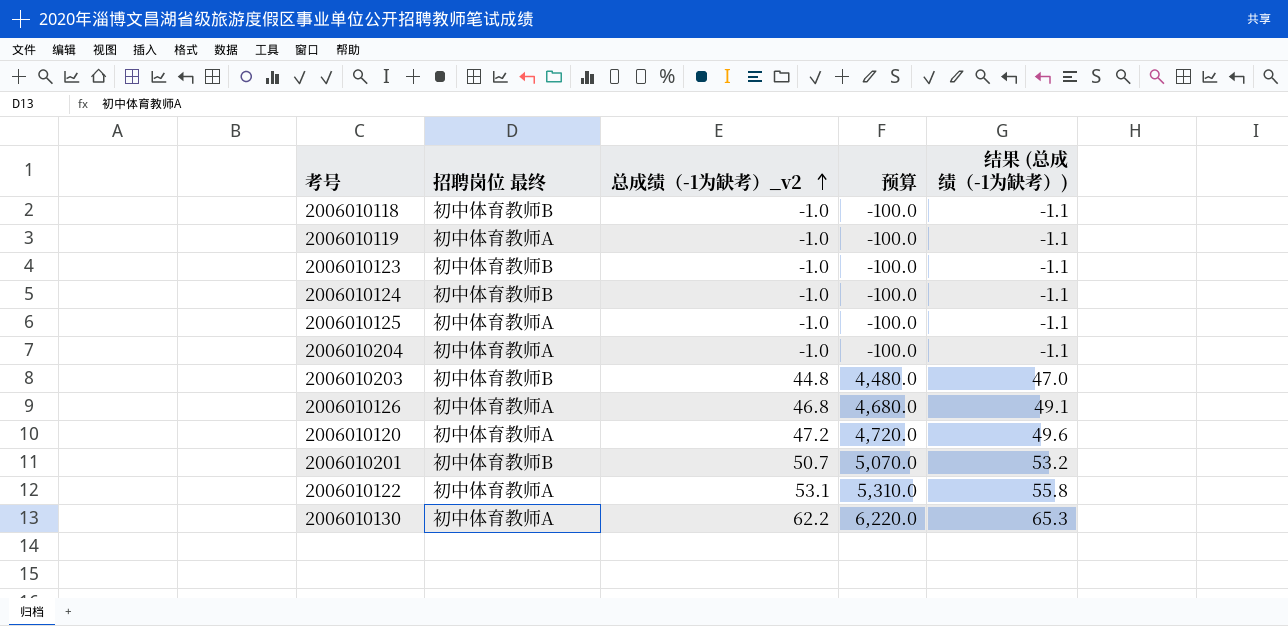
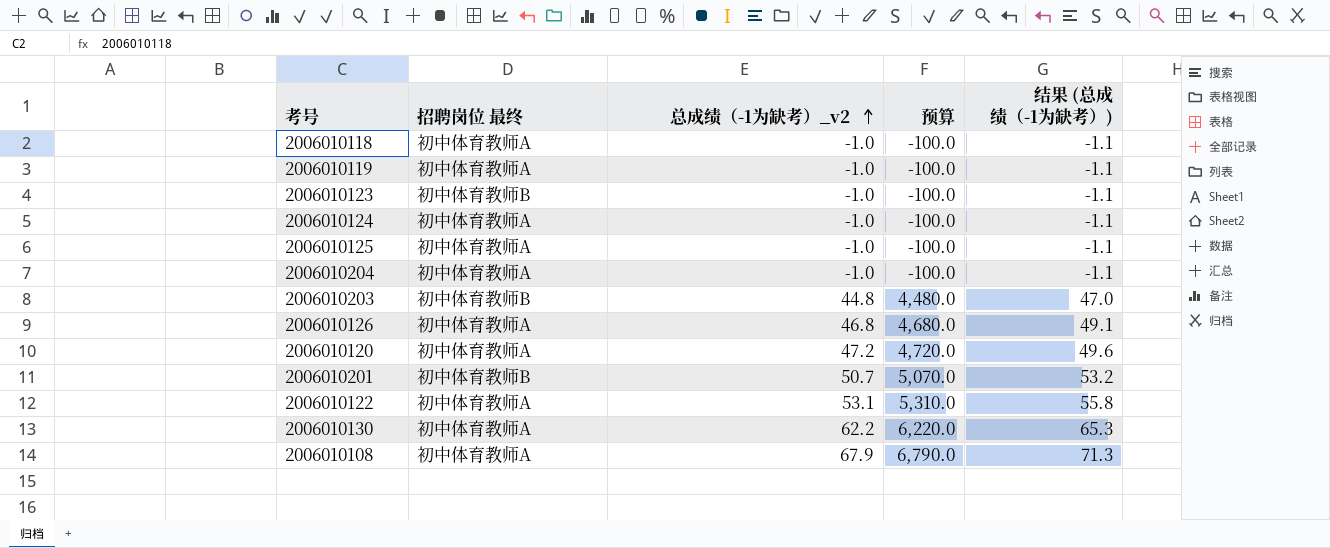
2006010118 | 招聘岗位 最终: 初中体育教师B -> 初中体育教师A
2006010124 | 招聘岗位 最终: 初中体育教师B -> 初中体育教师A
row 2006010108: none -> 初中体育教师A | 67.9 | 6,790.0 | 71.3

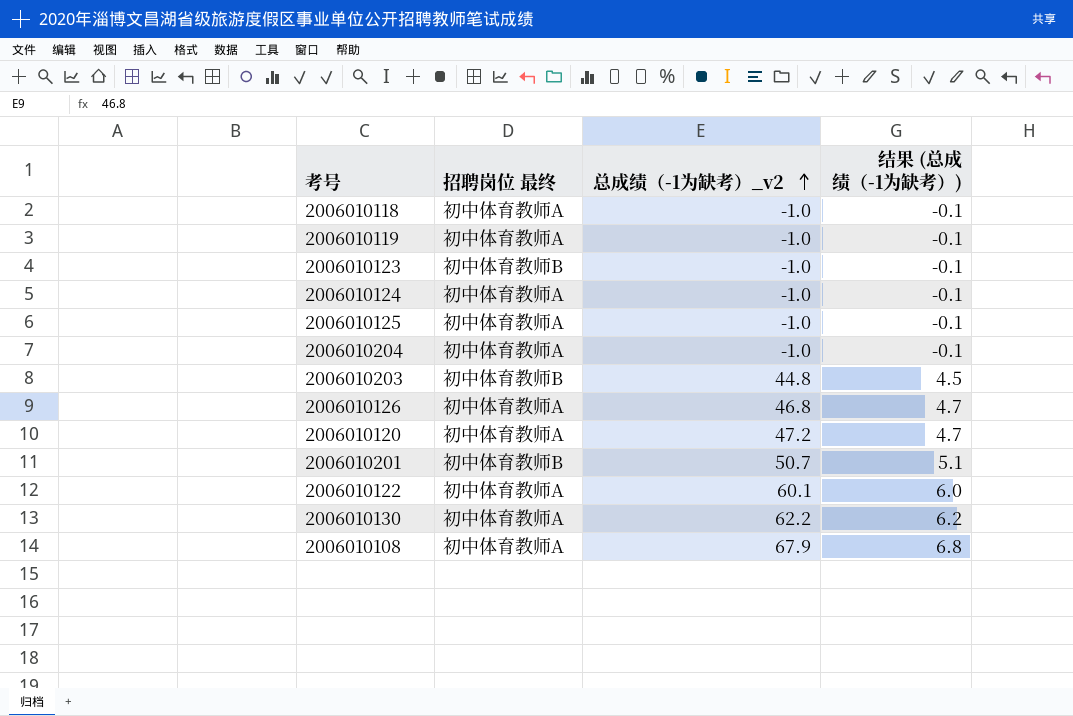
column 预算 | formula: [总成绩（-1为缺考）_v2] * 100 -> none
column 结果 (总成绩（-1为缺考）) | formula: [总成绩（-1为缺考）_v2] * 1.05 -> [总成绩（-1为缺考）_v2] * 0.1
2006010122 | 总成绩（-1为缺考）_v2: 53.1 -> 60.1

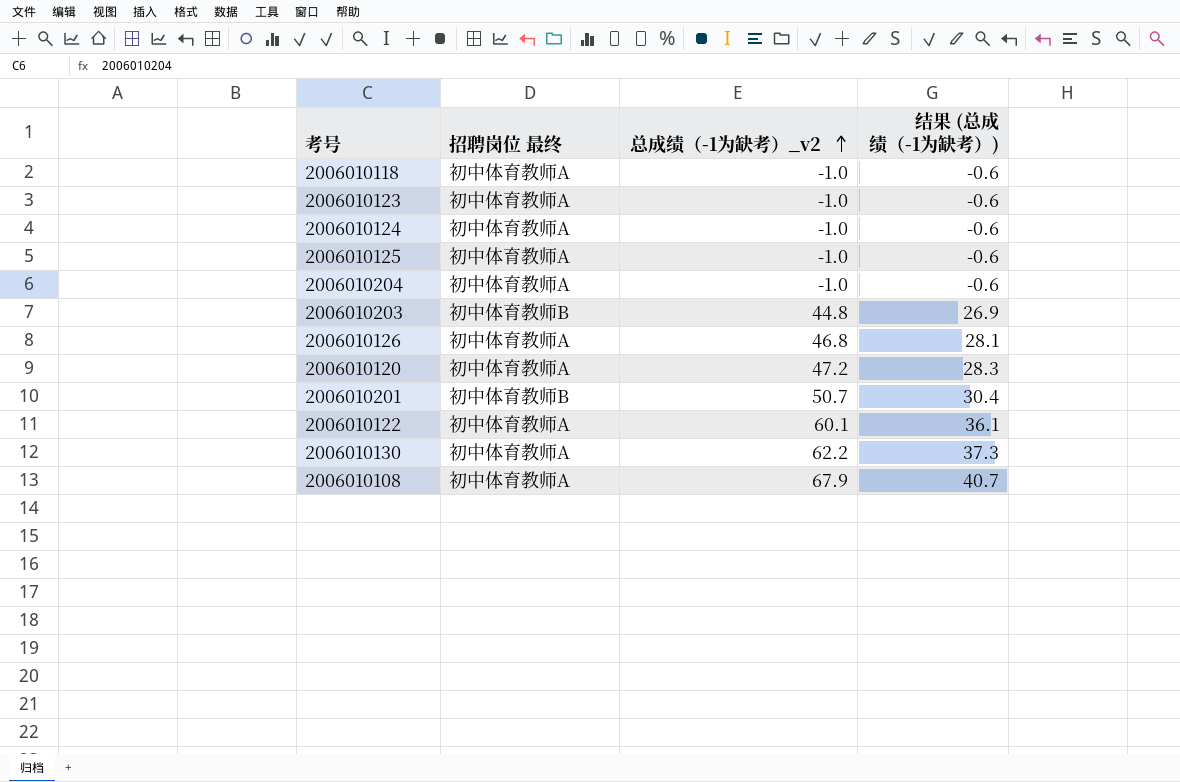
column 结果 (总成绩（-1为缺考）) | formula: [总成绩（-1为缺考）_v2] * 0.1 -> [总成绩（-1为缺考）_v2] * 0.6
row 2006010119: 初中体育教师A | -1.0 | -0.1 -> none
2006010123 | 招聘岗位 最终: 初中体育教师B -> 初中体育教师A

